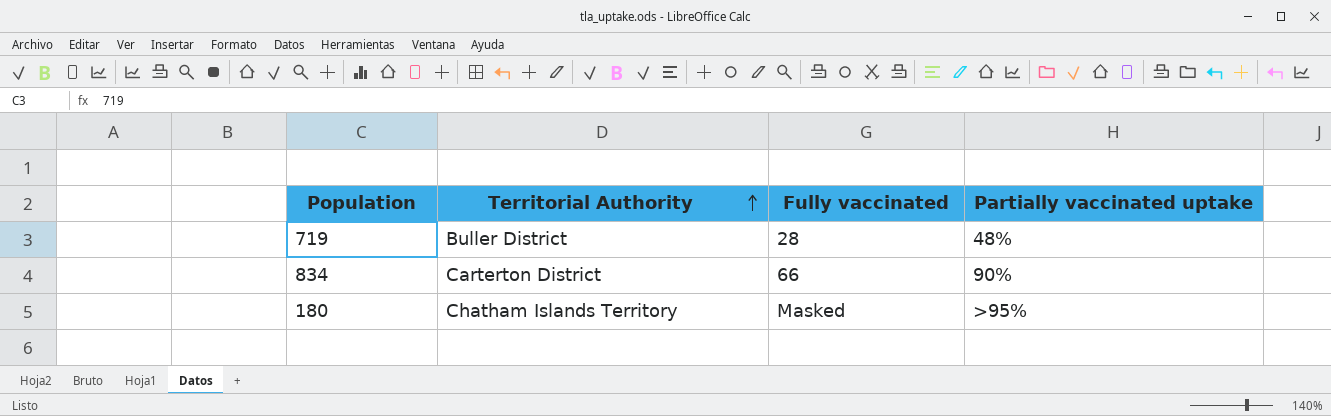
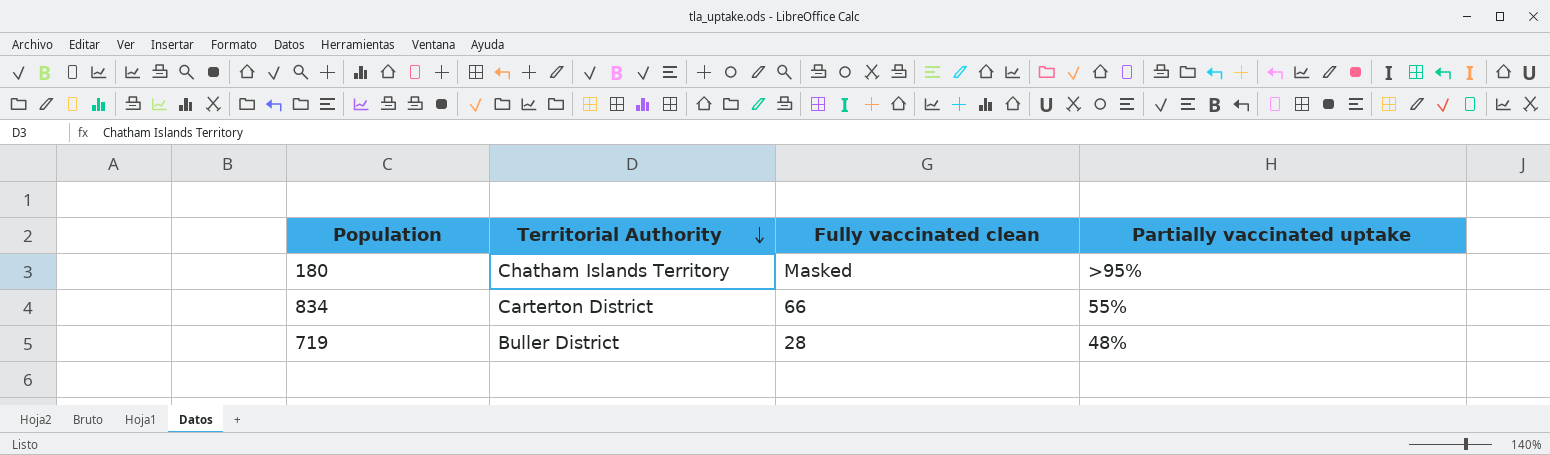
row order: Territorial Authority ascending -> Territorial Authority descending
column name: Fully vaccinated -> Fully vaccinated clean
834 | Partially vaccinated uptake: 90% -> 55%

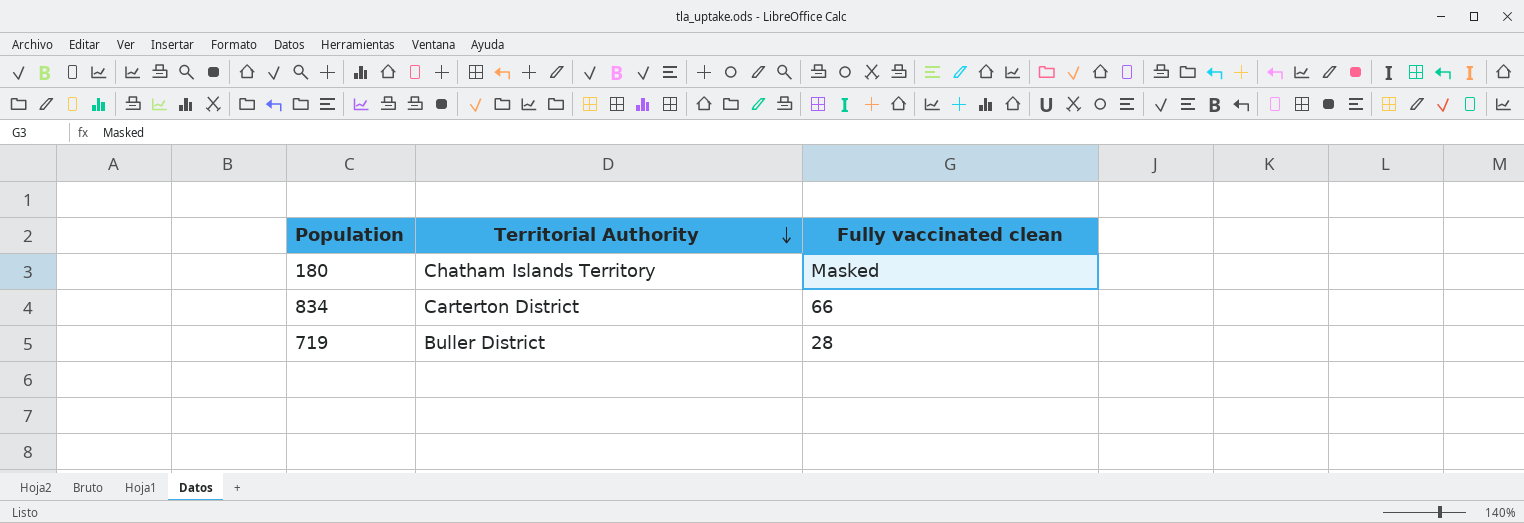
column Partially vaccinated uptake | position: 4 -> none

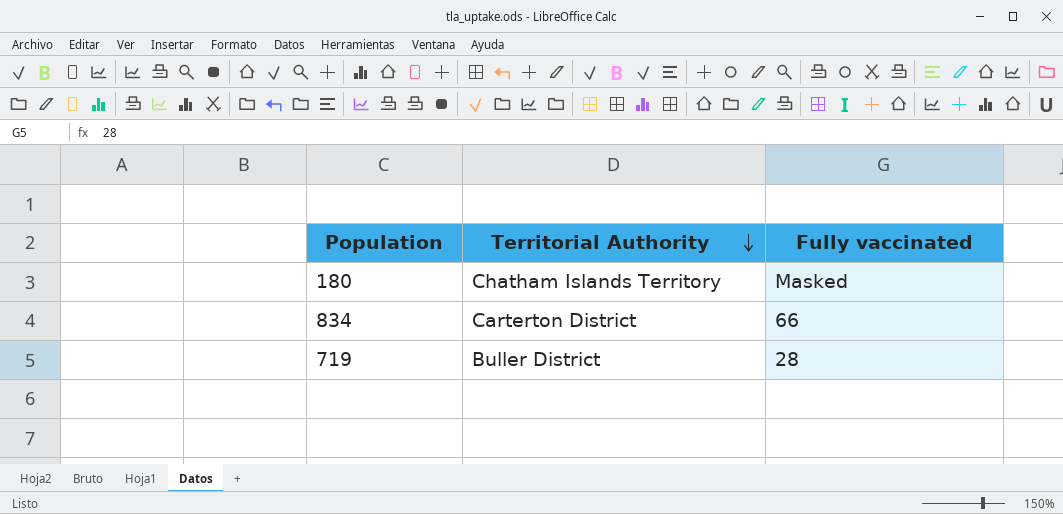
column name: Fully vaccinated clean -> Fully vaccinated

